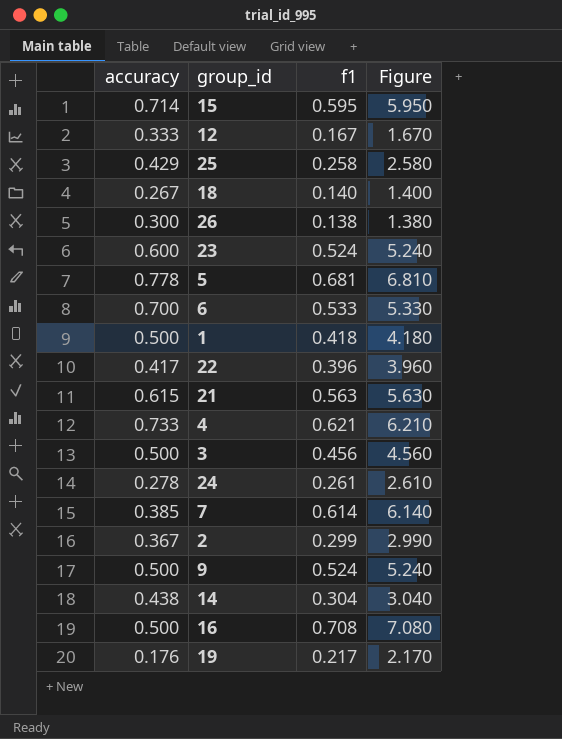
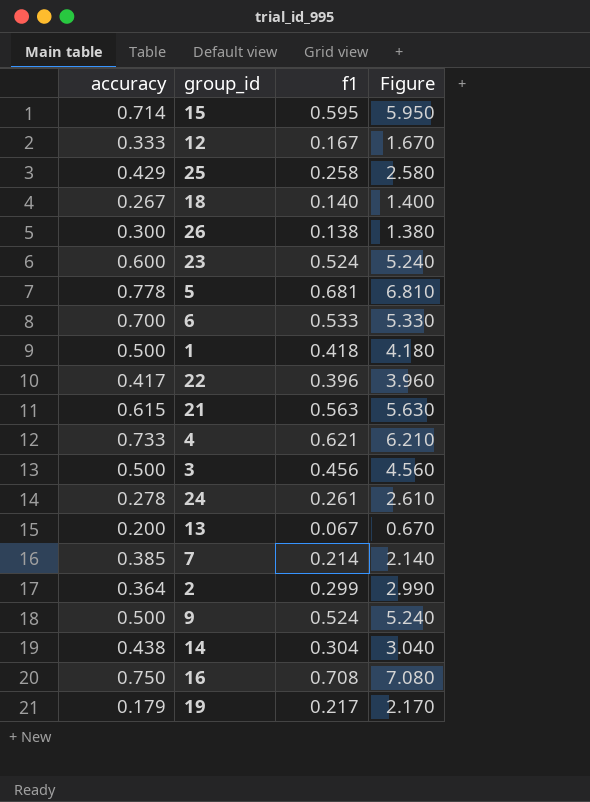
row 13: none -> 0.200 | 0.067 | 0.670
7 | f1: 0.614 -> 0.214
7 | Figure: 6.140 -> 2.140
2 | accuracy: 0.367 -> 0.364
16 | accuracy: 0.500 -> 0.750
19 | accuracy: 0.176 -> 0.179

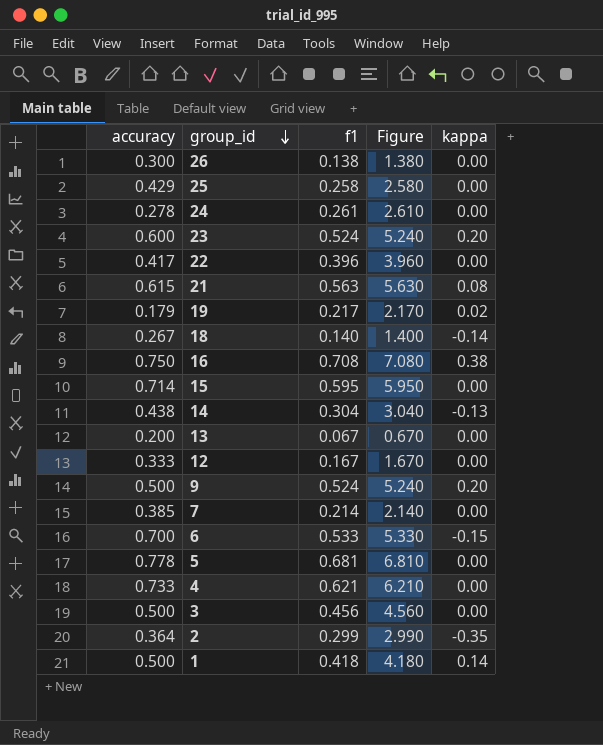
row order: none -> group_id descending
column kappa | position: none -> 5

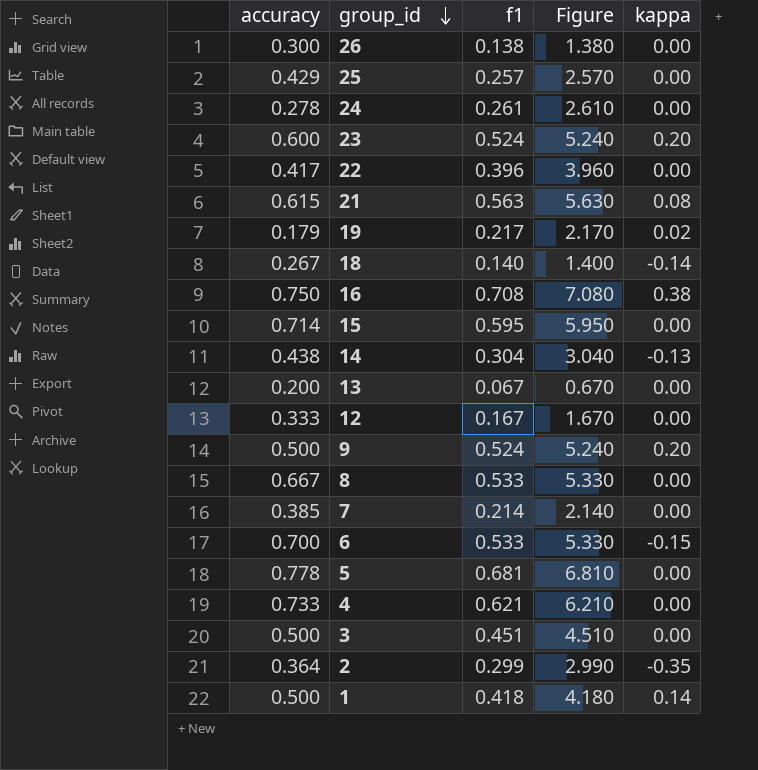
25 | f1: 0.258 -> 0.257
25 | Figure: 2.580 -> 2.570
row 8: none -> 0.667 | 0.533 | 5.330 | 0.00
3 | f1: 0.456 -> 0.451
3 | Figure: 4.560 -> 4.510

